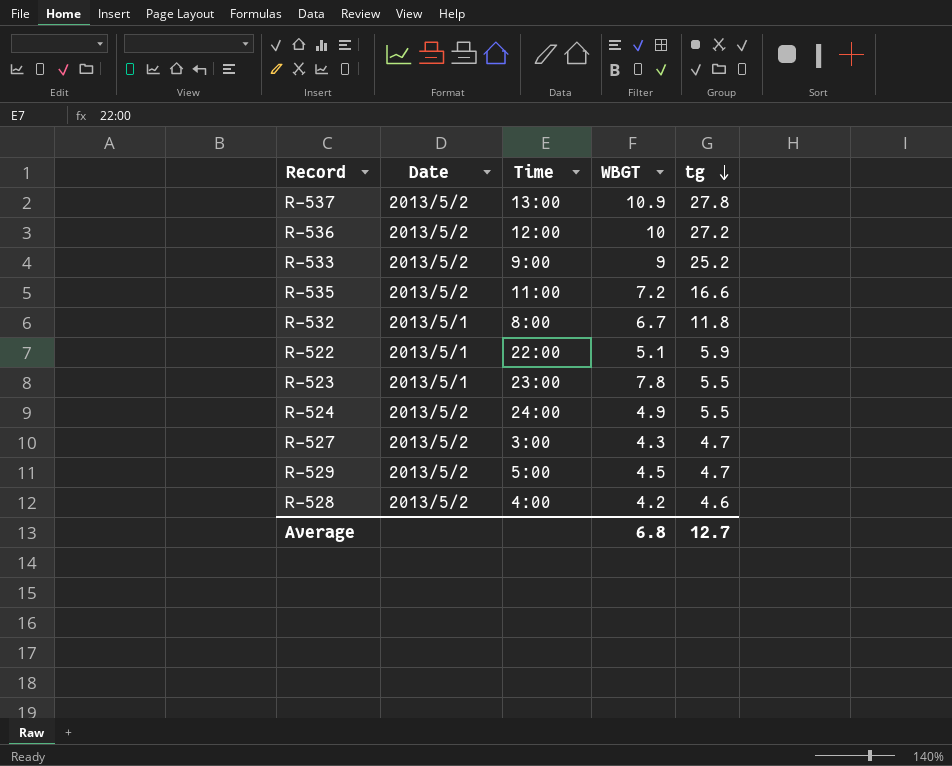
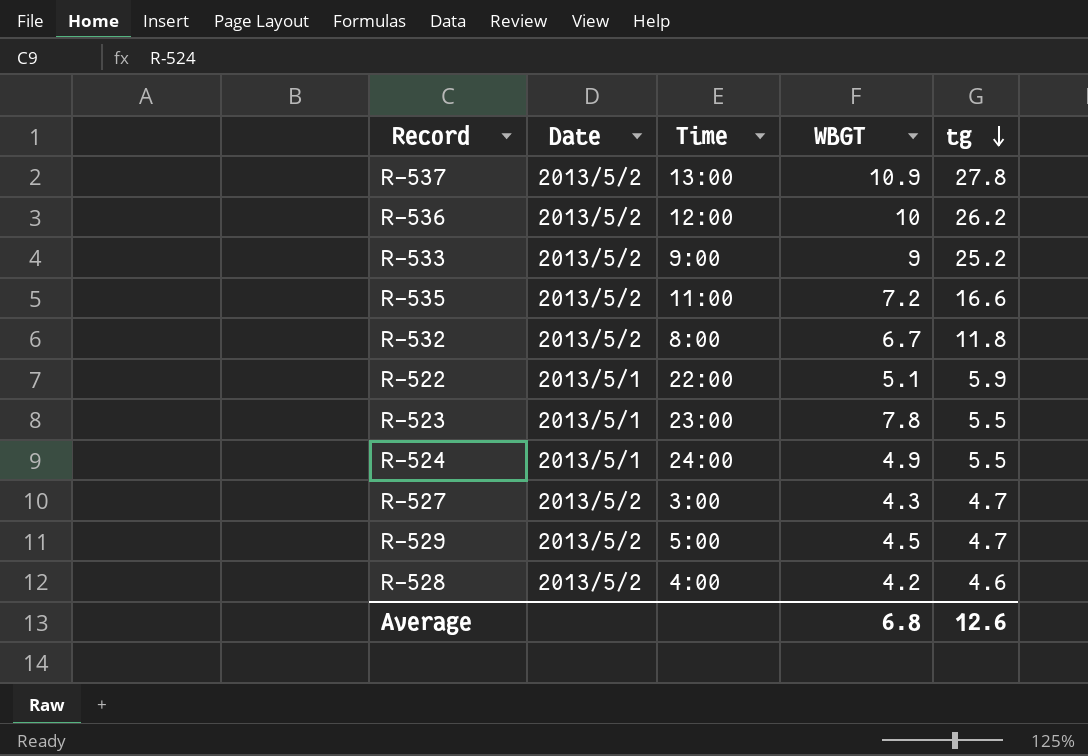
R-536 | tg: 27.2 -> 26.2
R-532 | Date: 2013/5/1 -> 2013/5/2
R-524 | Date: 2013/5/2 -> 2013/5/1
Average | tg: 12.7 -> 12.6

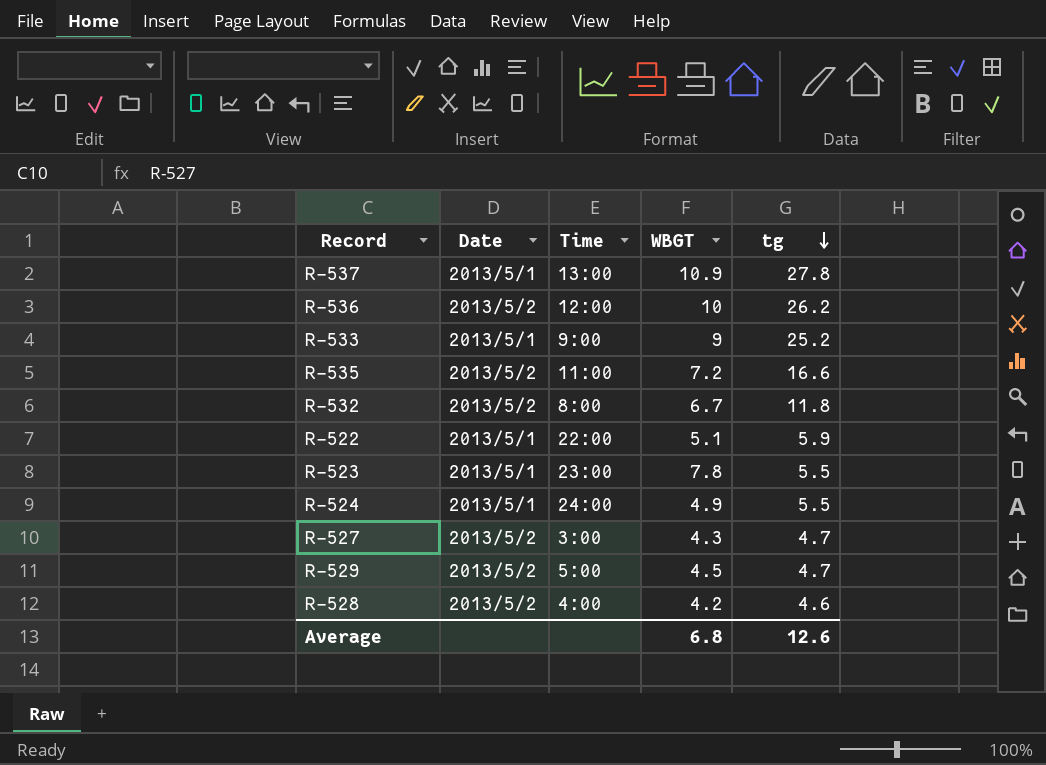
R-537 | Date: 2013/5/2 -> 2013/5/1
R-533 | Date: 2013/5/2 -> 2013/5/1

